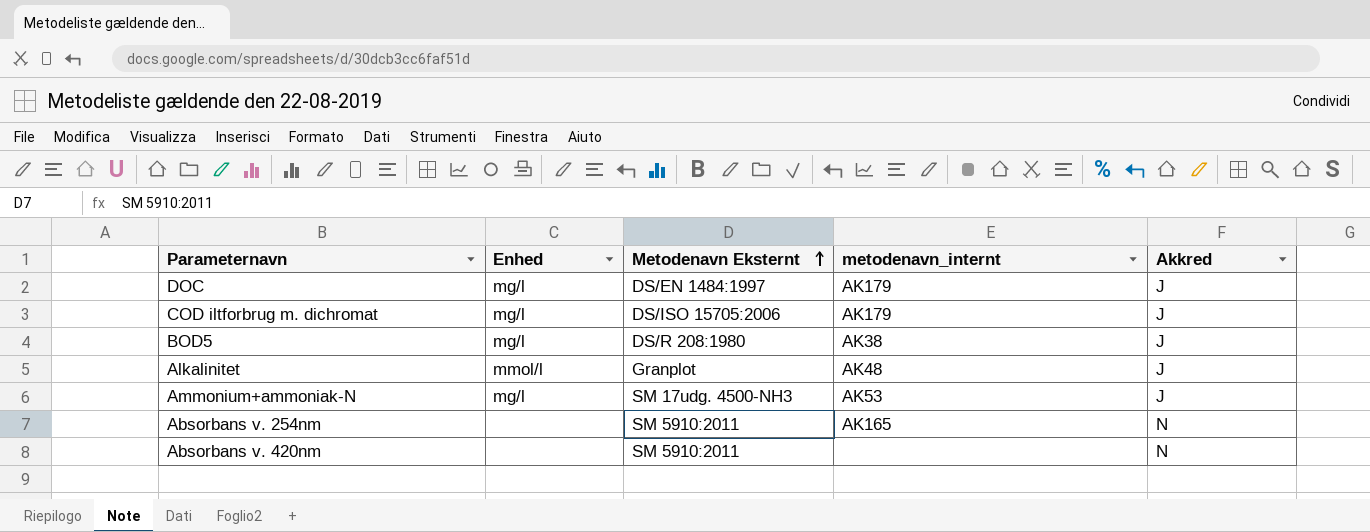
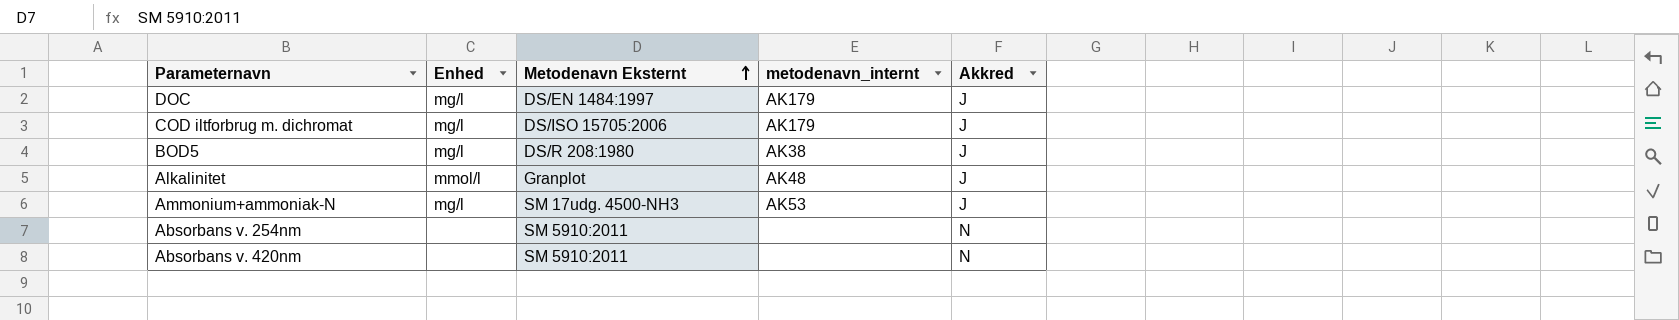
Absorbans v. 254nm | metodenavn_internt: AK165 -> none

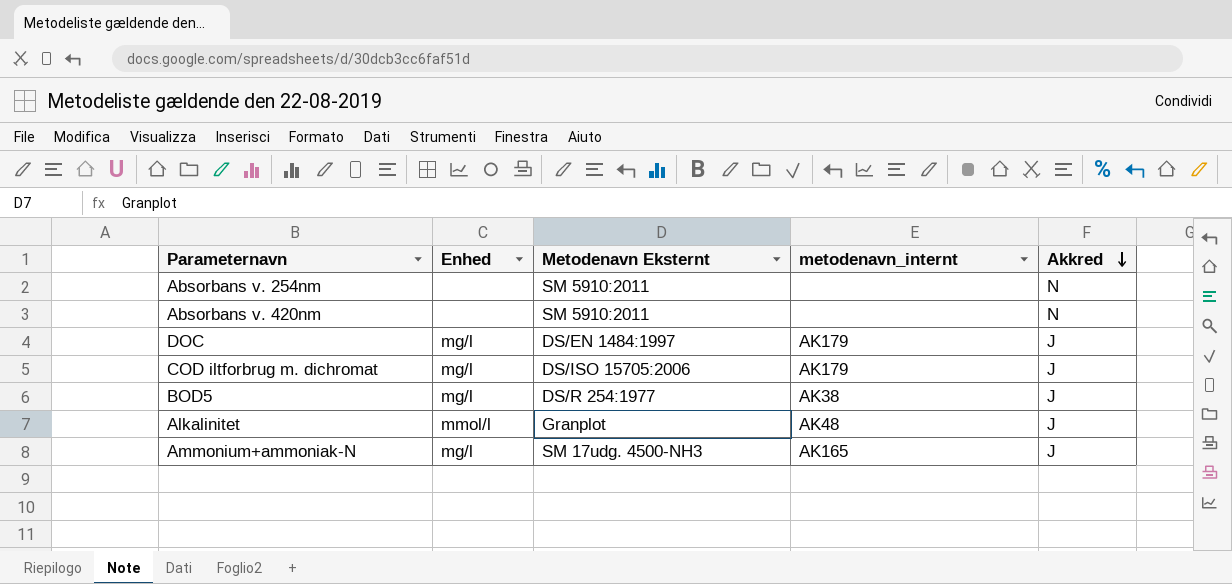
row order: Metodenavn Eksternt ascending -> Akkred descending
BOD5 | Metodenavn Eksternt: DS/R 208:1980 -> DS/R 254:1977
Ammonium+ammoniak-N | metodenavn_internt: AK53 -> AK165

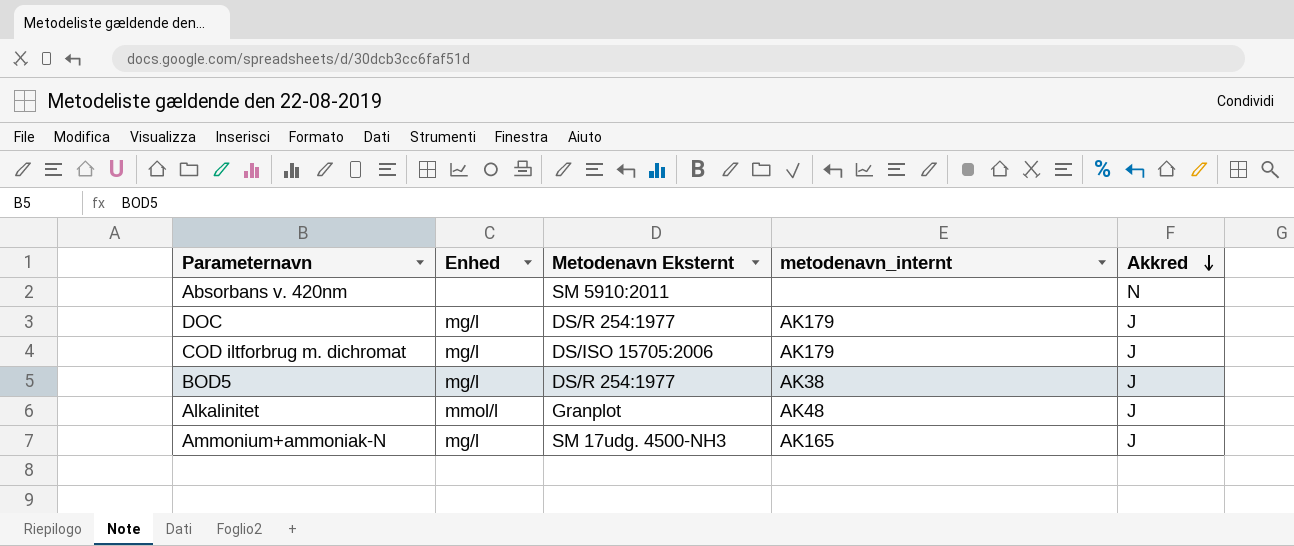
row Absorbans v. 254nm: none | SM 5910:2011 | none | N -> none
DOC | Metodenavn Eksternt: DS/EN 1484:1997 -> DS/R 254:1977

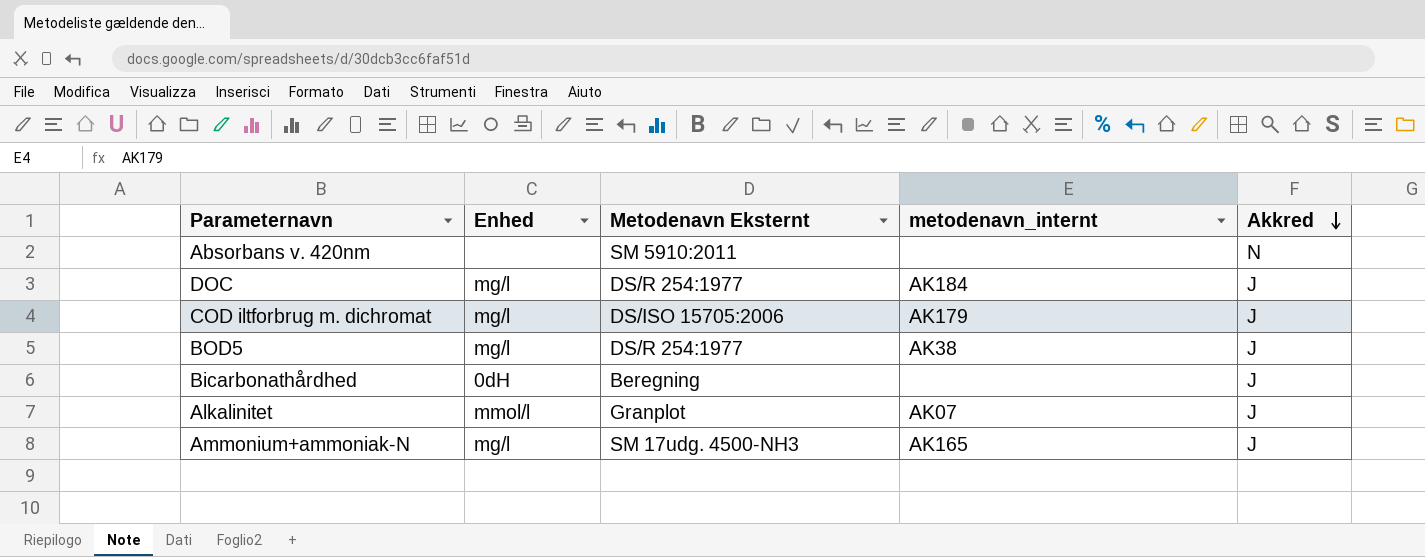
DOC | metodenavn_internt: AK179 -> AK184
row Bicarbonathårdhed: none -> 0dH | Beregning | none | J
Alkalinitet | metodenavn_internt: AK48 -> AK07

